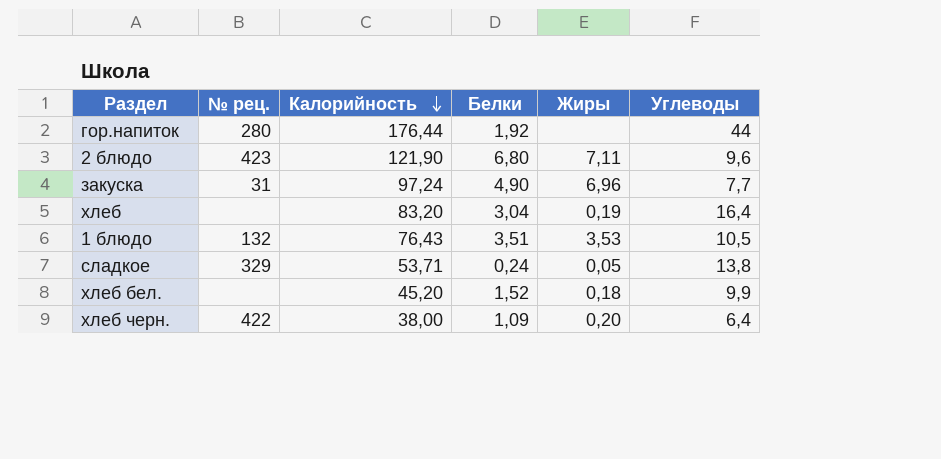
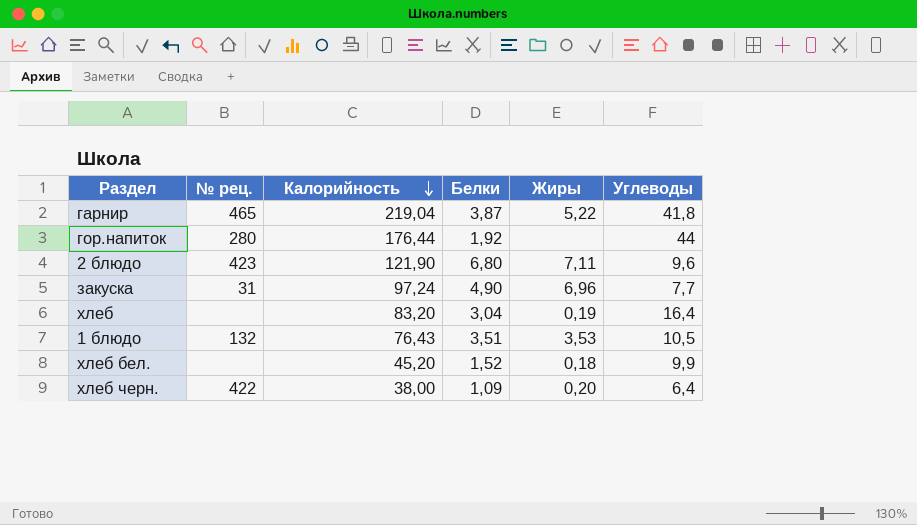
row сладкое: 329 | 53,71 | 0,24 | 0,05 | 13,8 -> none
row гарнир: none -> 465 | 219,04 | 3,87 | 5,22 | 41,8

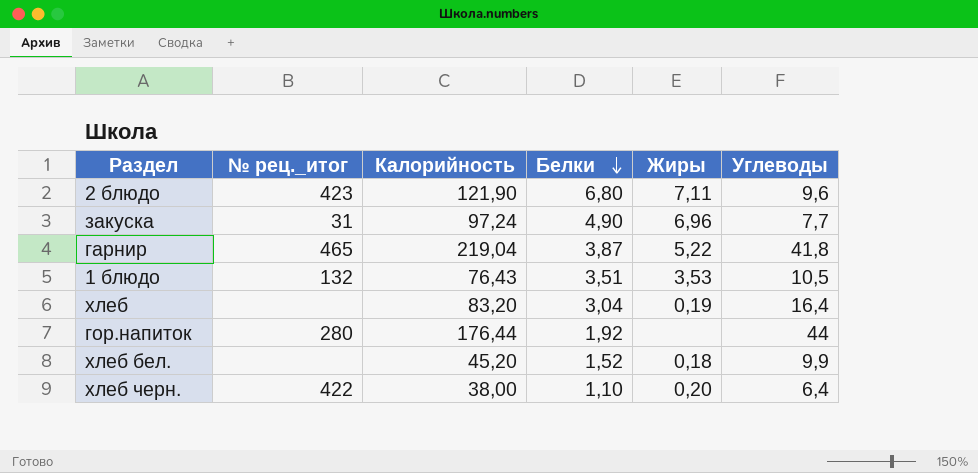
row order: Калорийность descending -> Белки descending
column name: № рец. -> № рец._итог
хлеб черн. | Белки: 1,09 -> 1,10

